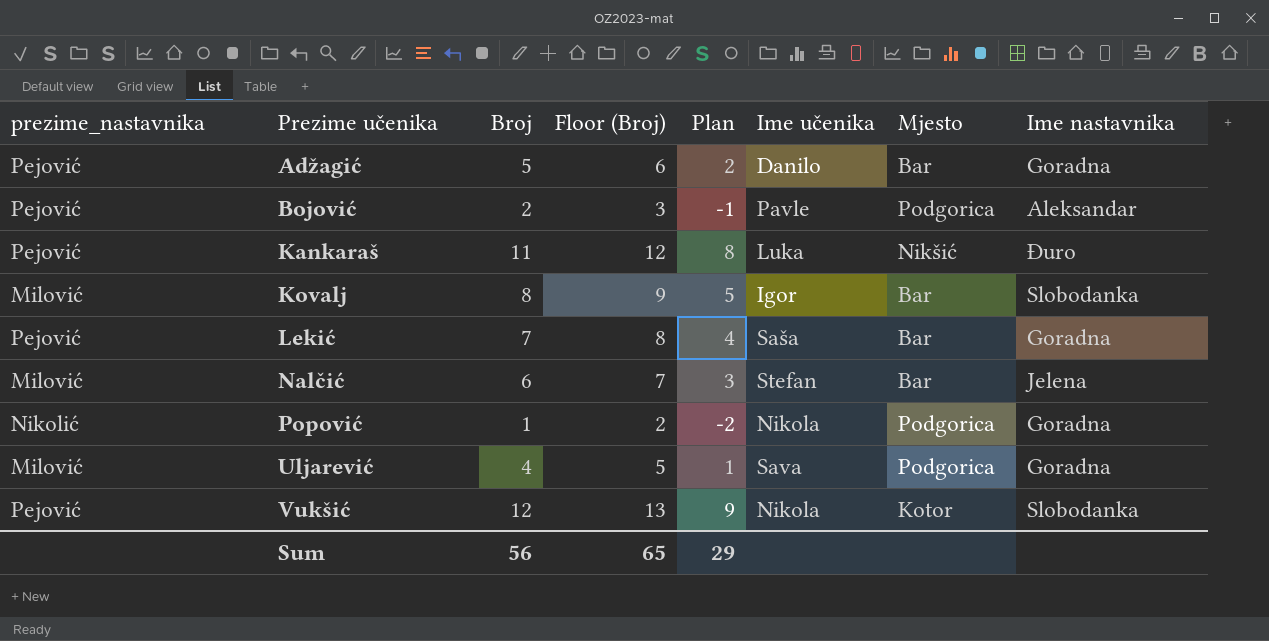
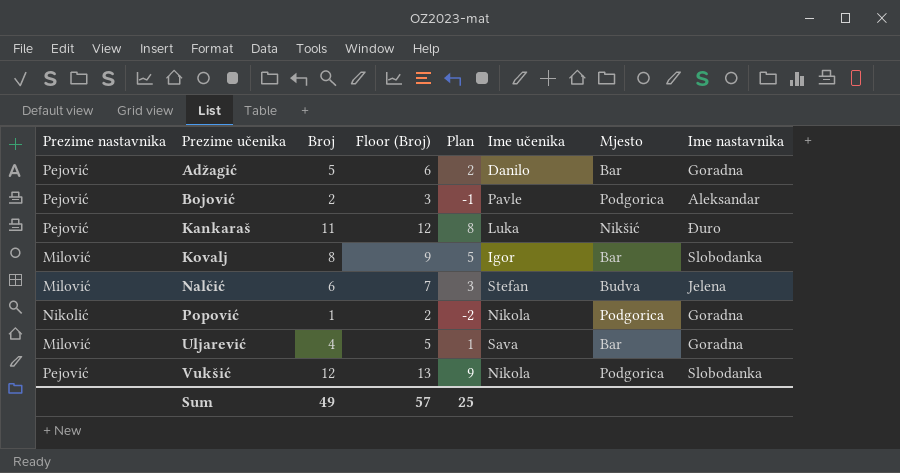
column name: prezime_nastavnika -> Prezime nastavnika
row Lekić: Pejović | 7 | 8 | 4 | Saša | Bar | Goradna -> none
Nalčić | Mjesto: Bar -> Budva
Uljarević | Mjesto: Podgorica -> Bar
Vukšić | Mjesto: Kotor -> Podgorica
Sum | Broj: 56 -> 49
Sum | Floor (Broj): 65 -> 57
Sum | Plan: 29 -> 25

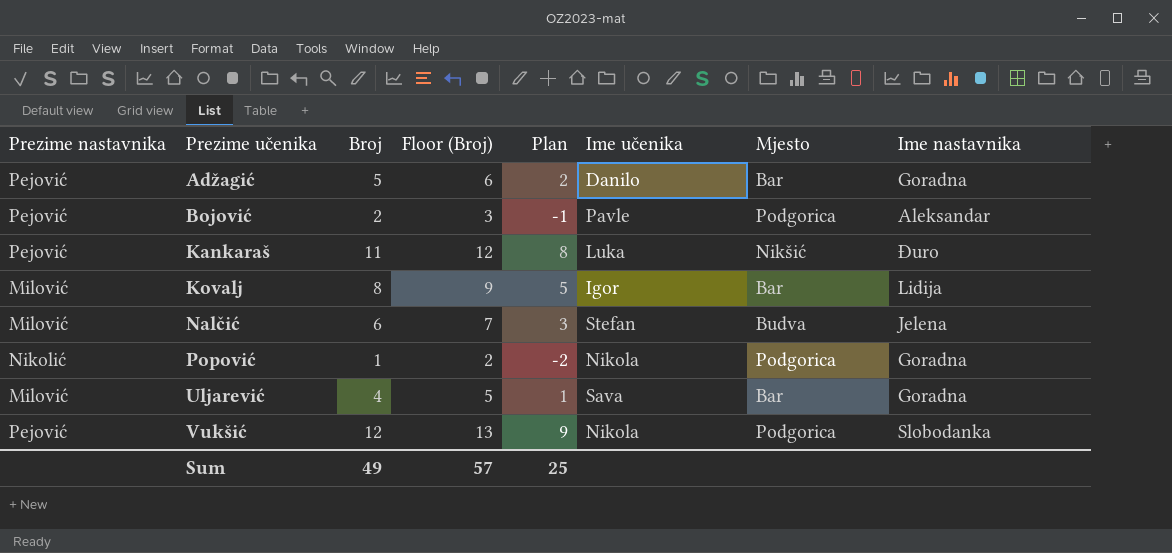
Kovalj | Ime nastavnika: Slobodanka -> Lidija

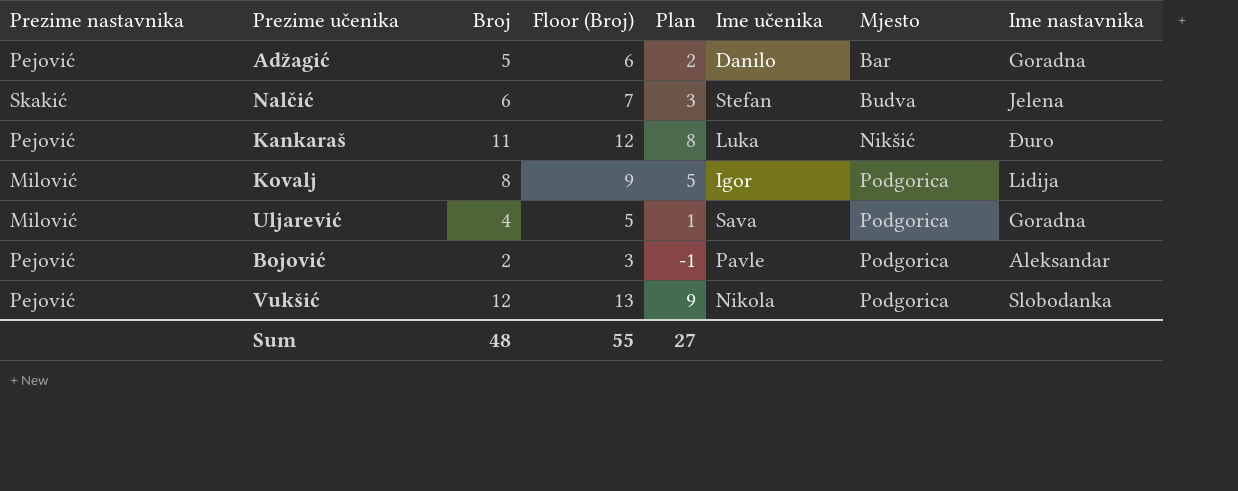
row order: Prezime učenika ascending -> Mjesto ascending
row Popović: Nikolić | 1 | 2 | -2 | Nikola | Podgorica | Goradna -> none
Nalčić | Prezime nastavnika: Milović -> Skakić
Kovalj | Mjesto: Bar -> Podgorica
Uljarević | Mjesto: Bar -> Podgorica
Sum | Broj: 49 -> 48
Sum | Floor (Broj): 57 -> 55
Sum | Plan: 25 -> 27

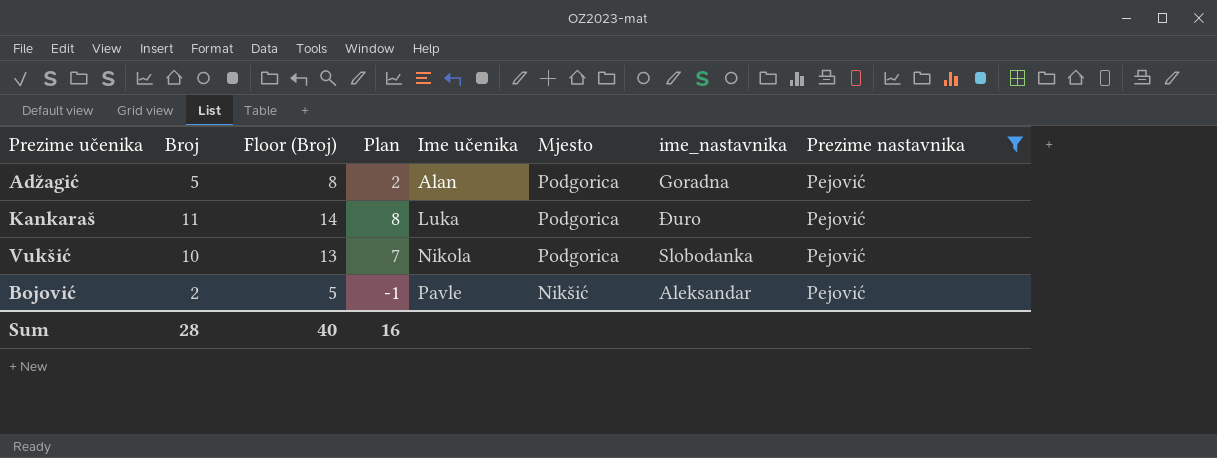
filter: none -> Prezime nastavnika = Pejović
row order: Mjesto ascending -> Ime učenika ascending
column Floor (Broj) | formula: [Broj] + 1 -> [Broj] + 3
column name: Ime nastavnika -> ime_nastavnika
column Prezime nastavnika | position: 1 -> 8
Adžagić | Ime učenika: Danilo -> Alan
Adžagić | Mjesto: Bar -> Podgorica
Kankaraš | Mjesto: Nikšić -> Podgorica
Vukšić | Broj: 12 -> 10
Vukšić | Plan: 9 -> 7
Bojović | Mjesto: Podgorica -> Nikšić
Sum | Broj: 48 -> 28
Sum | Floor (Broj): 55 -> 40
Sum | Plan: 27 -> 16

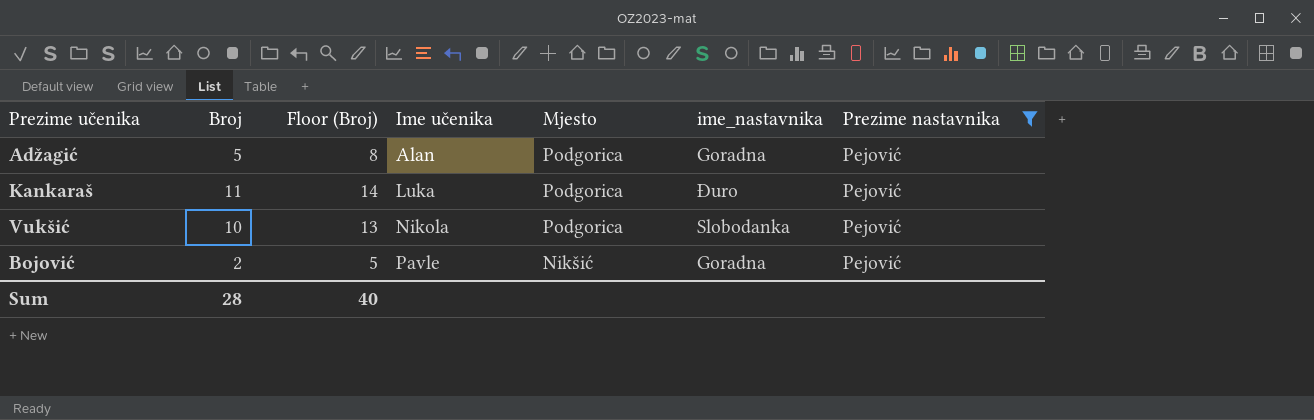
column Plan | formula: [Broj] - 3 -> none
Bojović | ime_nastavnika: Aleksandar -> Goradna

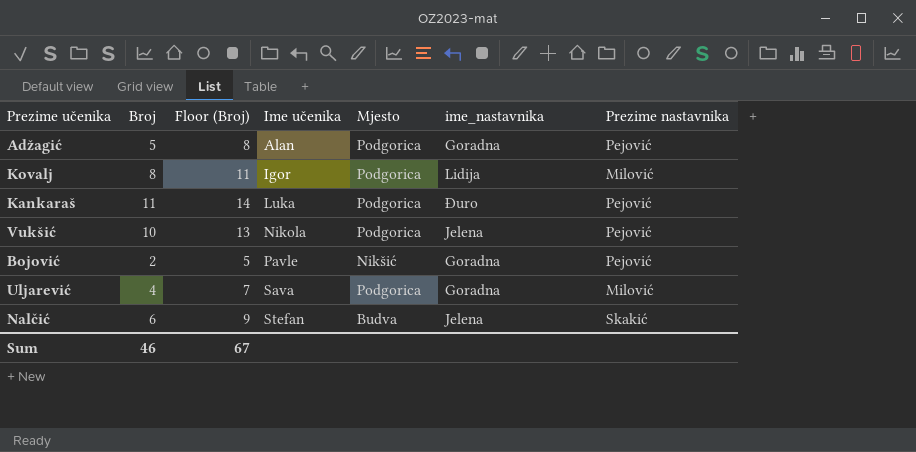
filter: Prezime nastavnika = Pejović -> none
Vukšić | ime_nastavnika: Slobodanka -> Jelena
Sum | Broj: 28 -> 46
Sum | Floor (Broj): 40 -> 67

